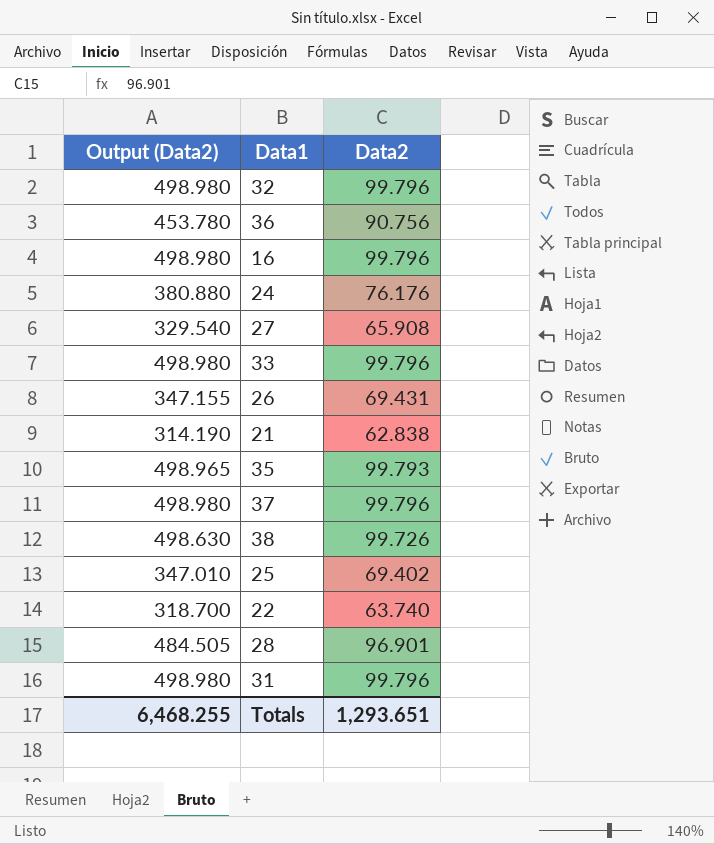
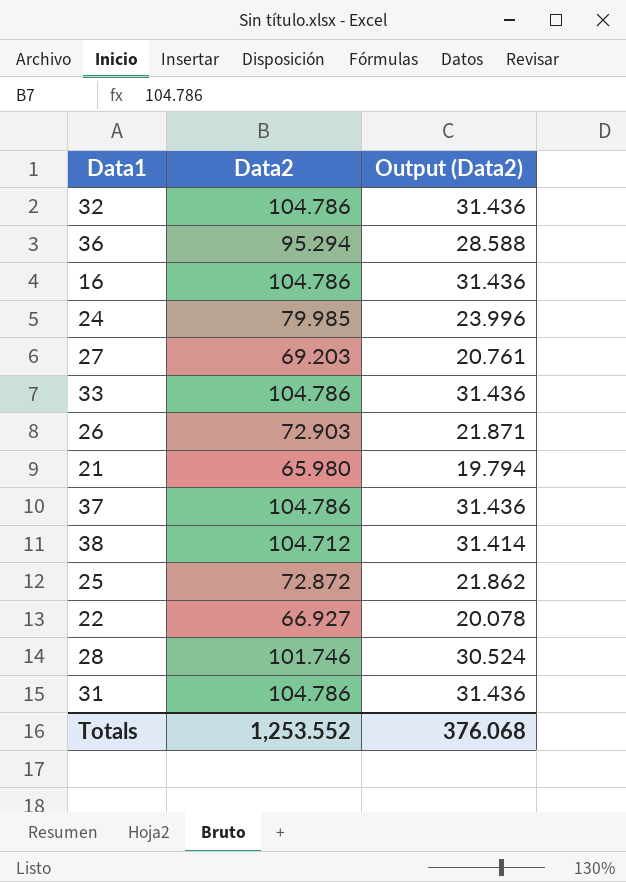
column Output (Data2) | formula: [Data2] * 5 -> [Data2] * 0.3
column Output (Data2) | position: 1 -> 3
row 35: 498.965 | 99.793 -> none
32 | Data2: 99.796 -> 104.786
36 | Data2: 90.756 -> 95.294
16 | Data2: 99.796 -> 104.786
24 | Data2: 76.176 -> 79.985
27 | Data2: 65.908 -> 69.203
33 | Data2: 99.796 -> 104.786
26 | Data2: 69.431 -> 72.903
21 | Data2: 62.838 -> 65.980
37 | Data2: 99.796 -> 104.786
38 | Data2: 99.726 -> 104.712
25 | Data2: 69.402 -> 72.872
22 | Data2: 63.740 -> 66.927
28 | Data2: 96.901 -> 101.746
31 | Data2: 99.796 -> 104.786
Totals | Data2: 1,293.651 -> 1,253.552
Totals | Output (Data2): 6,468.255 -> 376.068

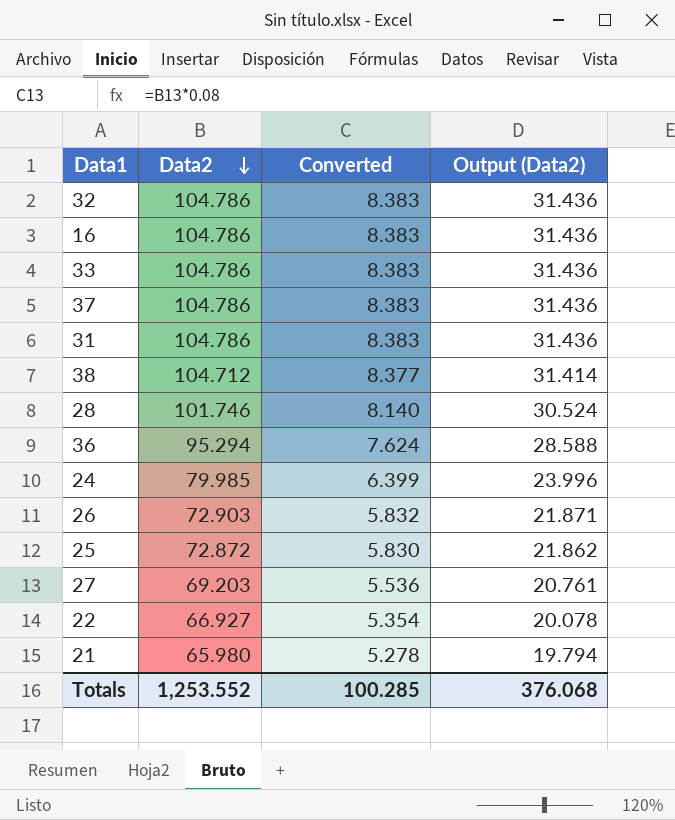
row order: none -> Data2 descending
column Converted | formula: none -> [Data2] * 0.08

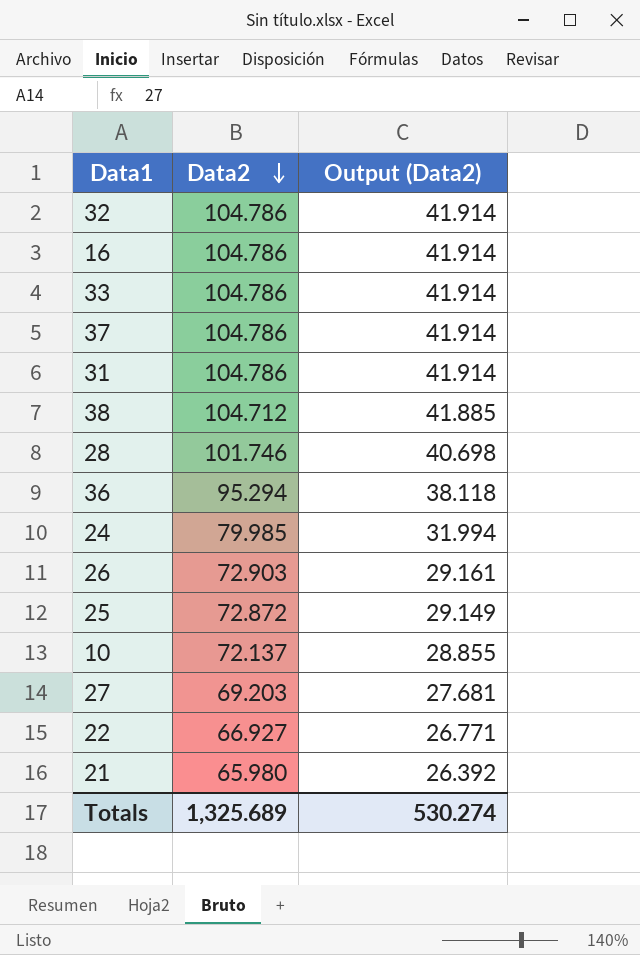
column Converted | formula: [Data2] * 0.08 -> none
column Output (Data2) | formula: [Data2] * 0.3 -> [Data2] * 0.4
row 10: none -> 72.137 | 28.855
Totals | Data2: 1,253.552 -> 1,325.689
Totals | Output (Data2): 376.068 -> 530.274

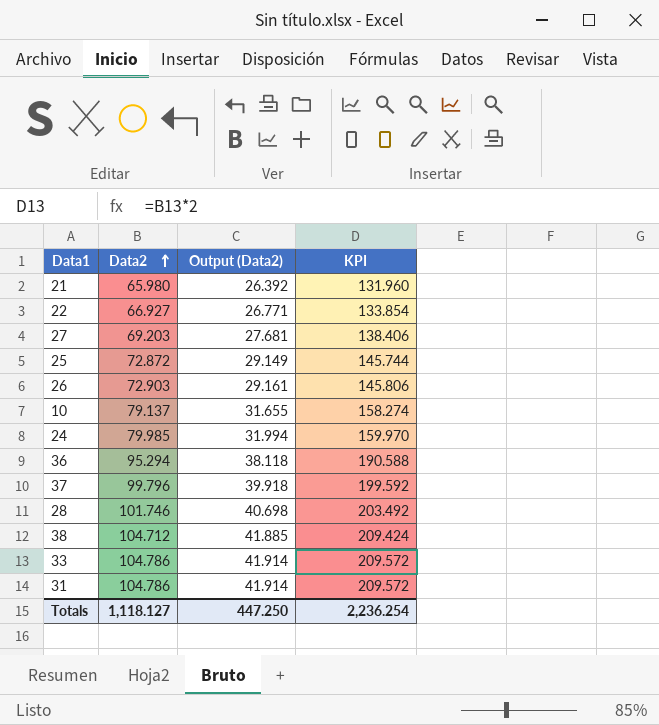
row order: Data2 descending -> Data2 ascending
column KPI | formula: none -> [Data2] * 2
row 32: 104.786 | 41.914 -> none
row 16: 104.786 | 41.914 -> none
10 | Data2: 72.137 -> 79.137
10 | Output (Data2): 28.855 -> 31.655
37 | Data2: 104.786 -> 99.796
37 | Output (Data2): 41.914 -> 39.918
Totals | Data2: 1,325.689 -> 1,118.127
Totals | Output (Data2): 530.274 -> 447.250

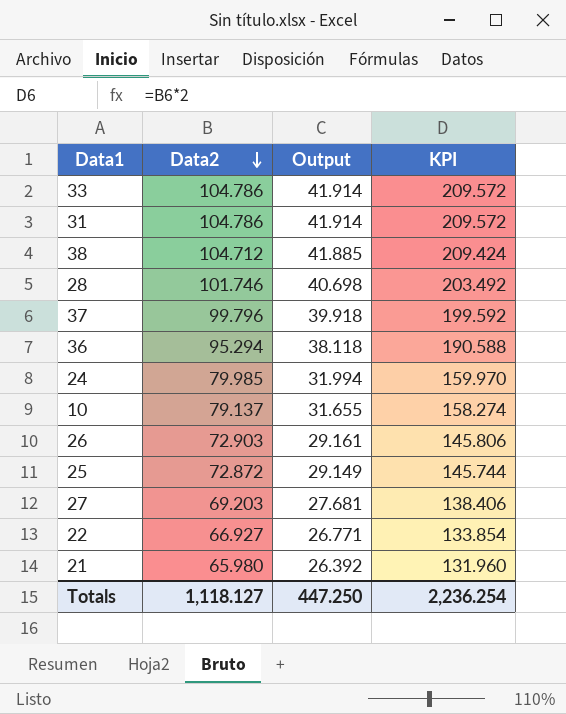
row order: Data2 ascending -> Data2 descending
column name: Output (Data2) -> Output

